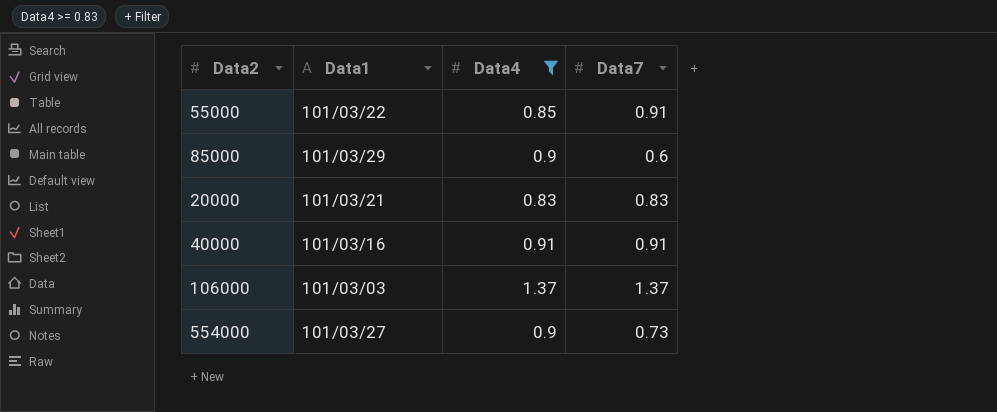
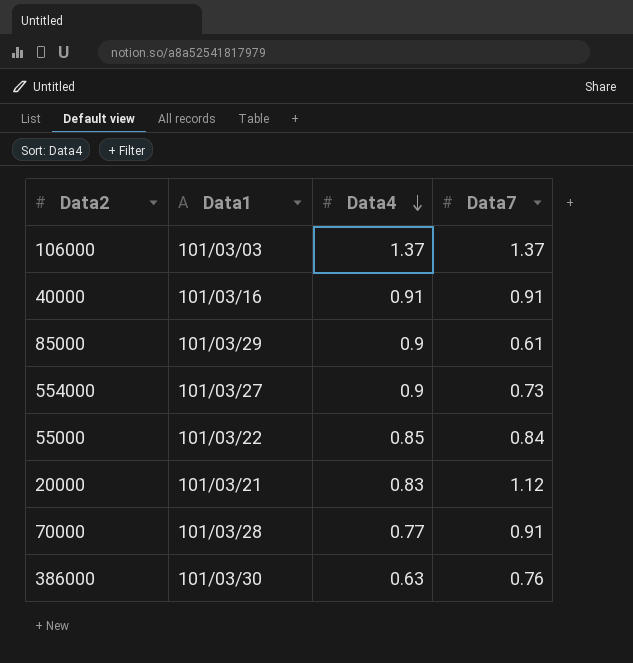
filter: Data4 >= 0.83 -> none
row order: none -> Data4 descending
85000 | Data7: 0.6 -> 0.61
55000 | Data7: 0.91 -> 0.84
20000 | Data7: 0.83 -> 1.12

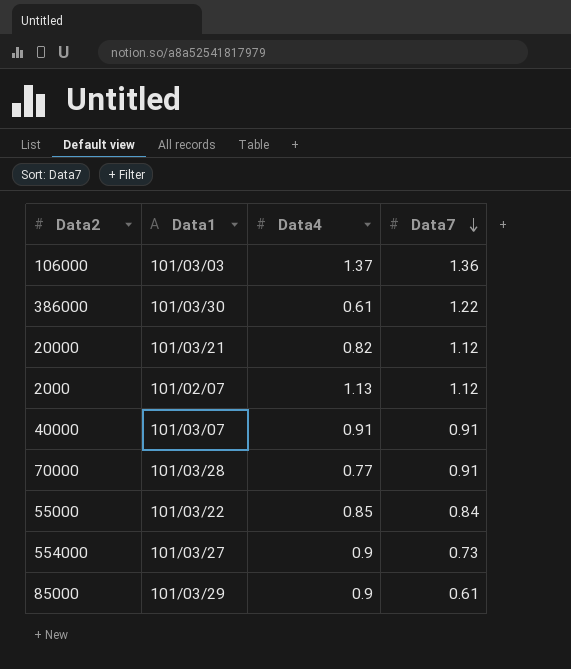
row order: Data4 descending -> Data7 descending
106000 | Data7: 1.37 -> 1.36
386000 | Data4: 0.63 -> 0.61
386000 | Data7: 0.76 -> 1.22
20000 | Data4: 0.83 -> 0.82
row 2000: none -> 101/02/07 | 1.13 | 1.12
40000 | Data1: 101/03/16 -> 101/03/07

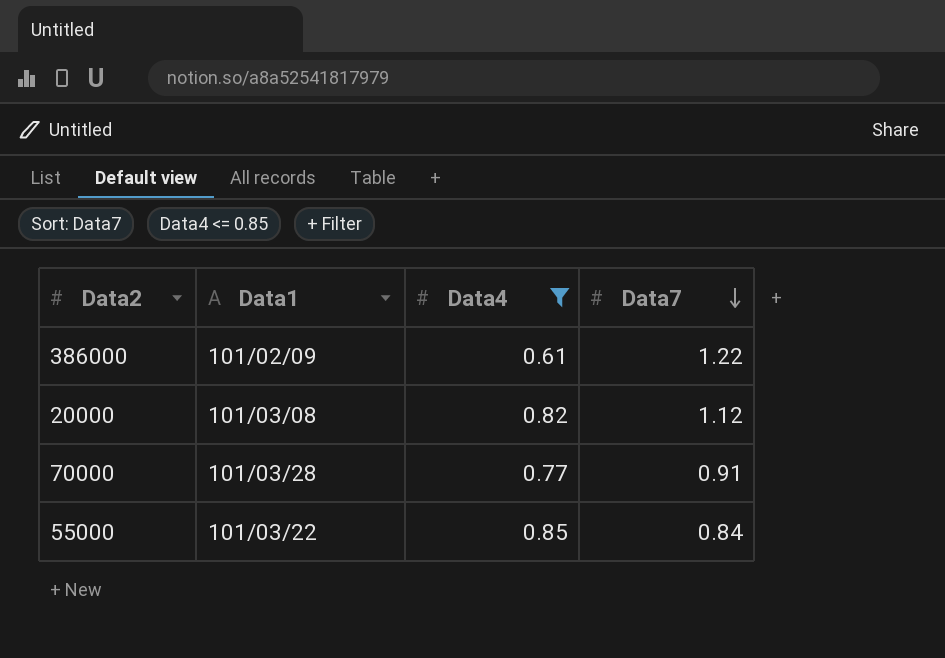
filter: none -> Data4 <= 0.85
386000 | Data1: 101/03/30 -> 101/02/09
20000 | Data1: 101/03/21 -> 101/03/08

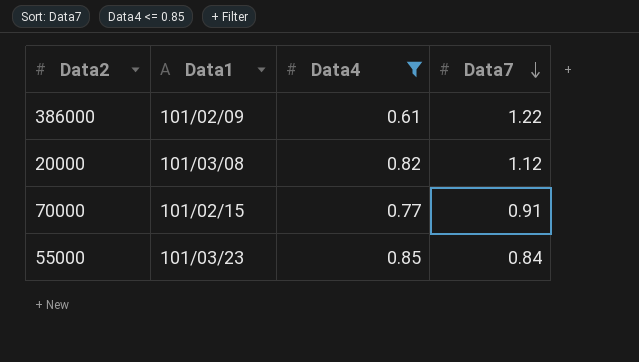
70000 | Data1: 101/03/28 -> 101/02/15
55000 | Data1: 101/03/22 -> 101/03/23

